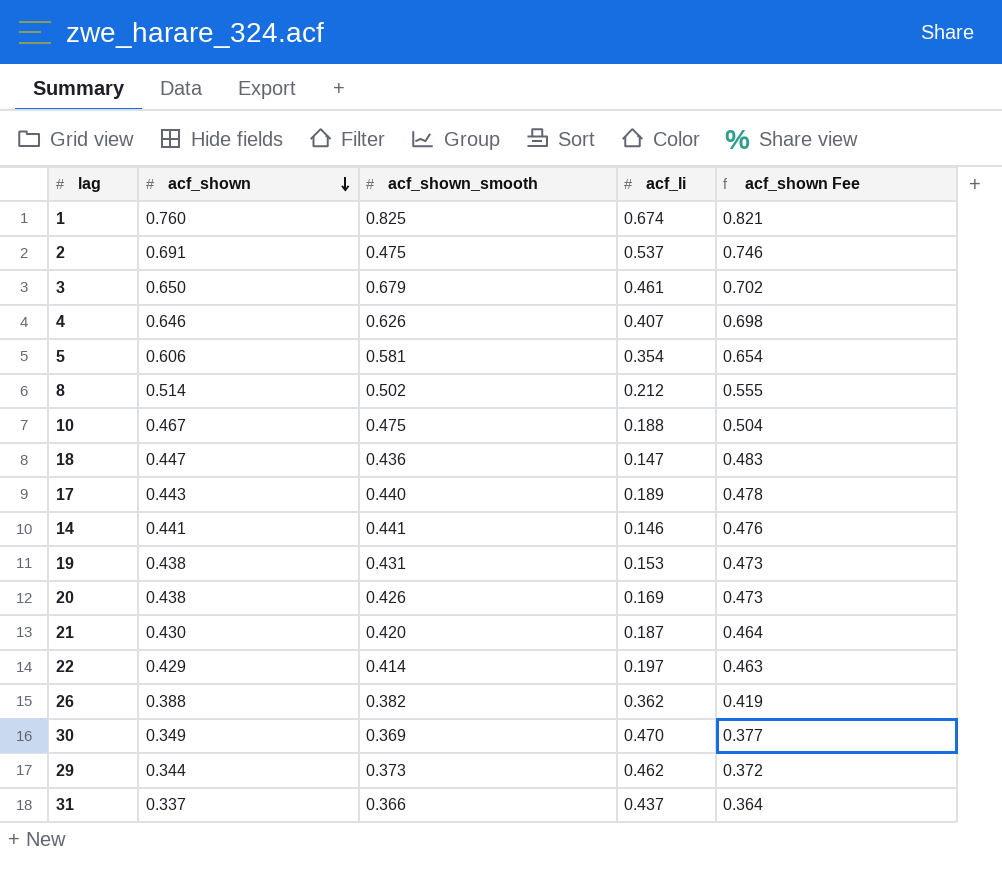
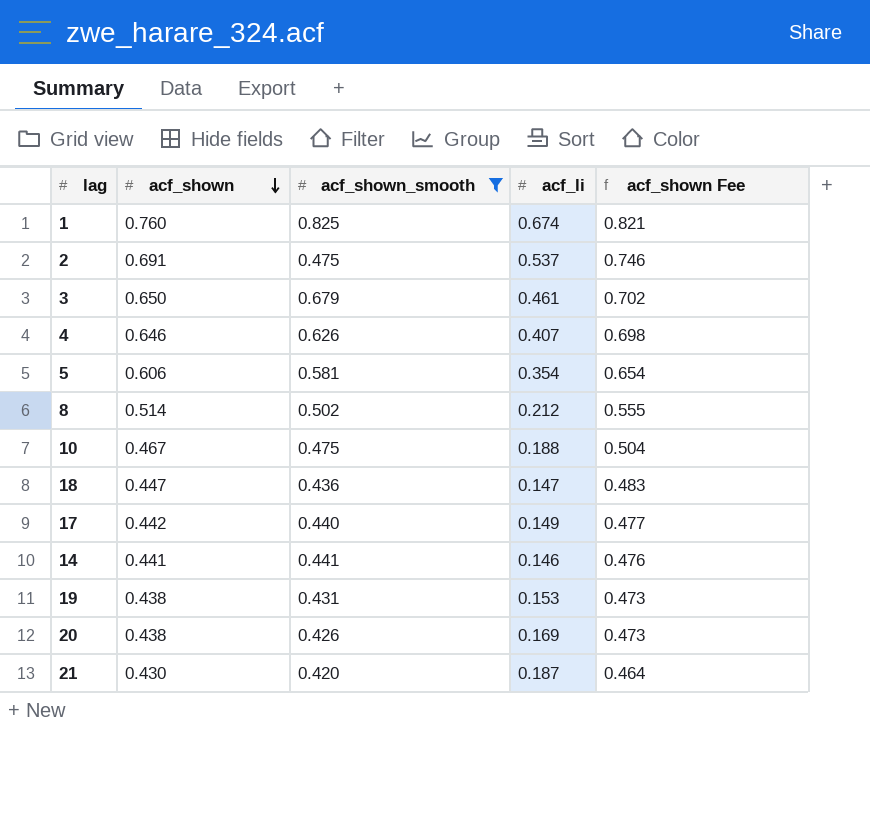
filter: none -> acf_shown_smooth >= 0.420
17 | acf_shown: 0.443 -> 0.442
17 | acf_li: 0.189 -> 0.149
17 | acf_shown Fee: 0.478 -> 0.477

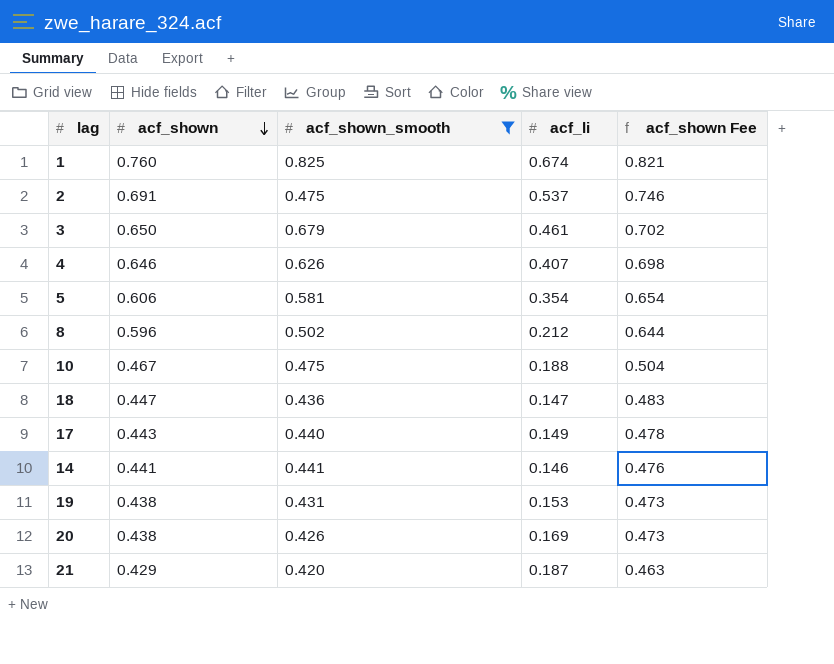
8 | acf_shown: 0.514 -> 0.596
8 | acf_shown Fee: 0.555 -> 0.644
17 | acf_shown: 0.442 -> 0.443
17 | acf_shown Fee: 0.477 -> 0.478
21 | acf_shown: 0.430 -> 0.429
21 | acf_shown Fee: 0.464 -> 0.463

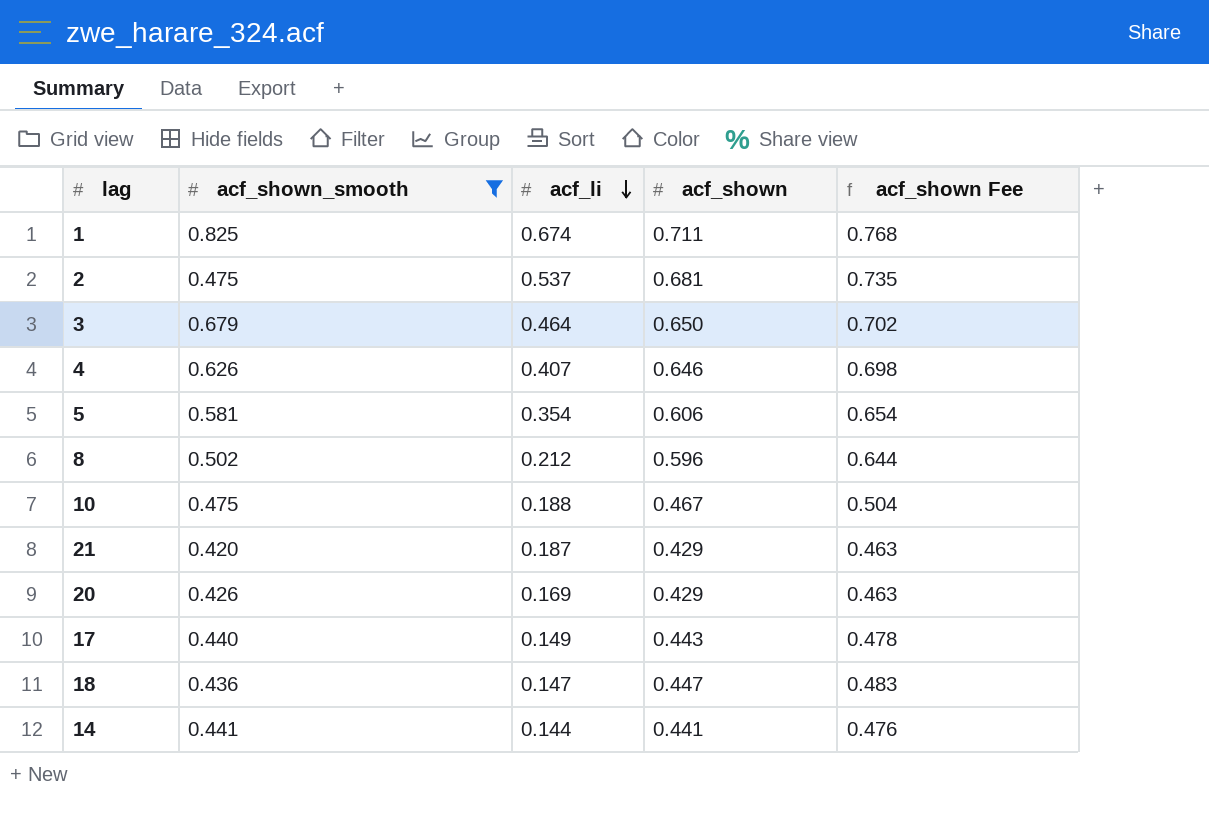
row order: acf_shown descending -> acf_li descending
column acf_shown | position: 2 -> 4
row 19: 0.438 | 0.431 | 0.153 | 0.473 -> none
1 | acf_shown: 0.760 -> 0.711
1 | acf_shown Fee: 0.821 -> 0.768
2 | acf_shown: 0.691 -> 0.681
2 | acf_shown Fee: 0.746 -> 0.735
3 | acf_li: 0.461 -> 0.464
20 | acf_shown: 0.438 -> 0.429
20 | acf_shown Fee: 0.473 -> 0.463
14 | acf_li: 0.146 -> 0.144

